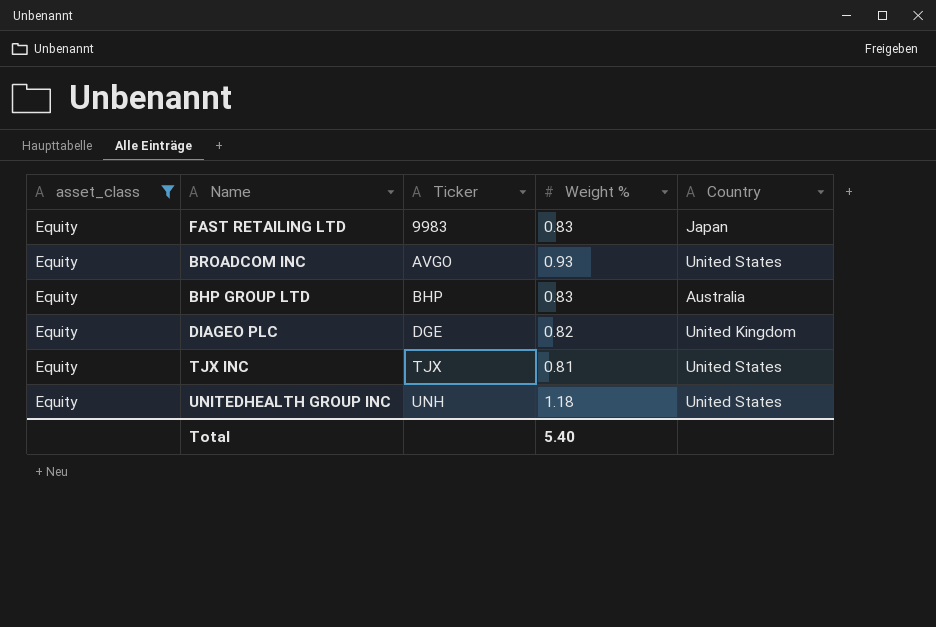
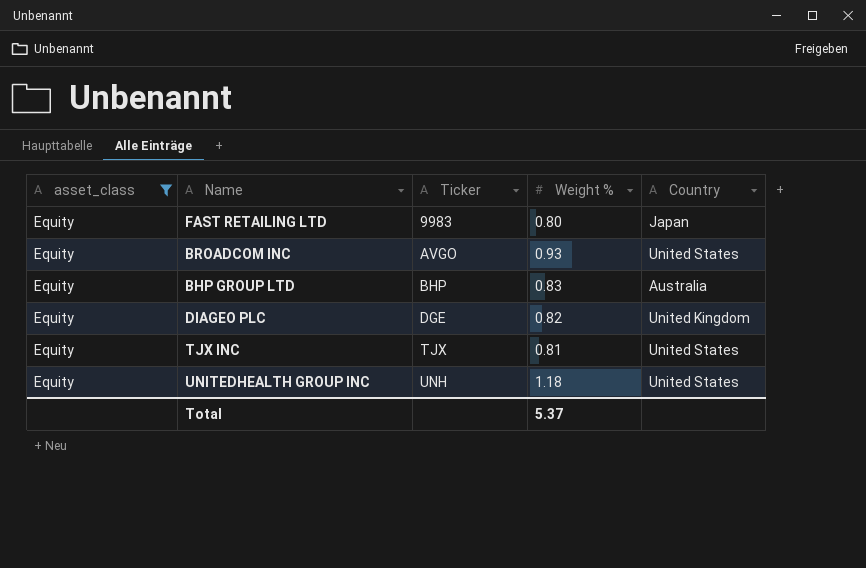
FAST RETAILING LTD | Weight %: 0.83 -> 0.80
Total | Weight %: 5.40 -> 5.37

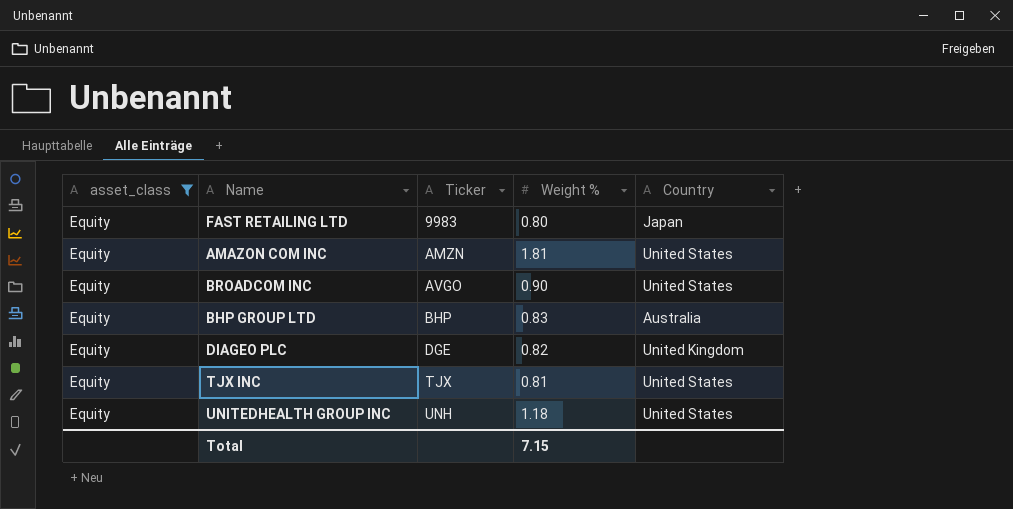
row AMAZON COM INC: none -> Equity | AMZN | 1.81 | United States
BROADCOM INC | Weight %: 0.93 -> 0.90
Total | Weight %: 5.37 -> 7.15

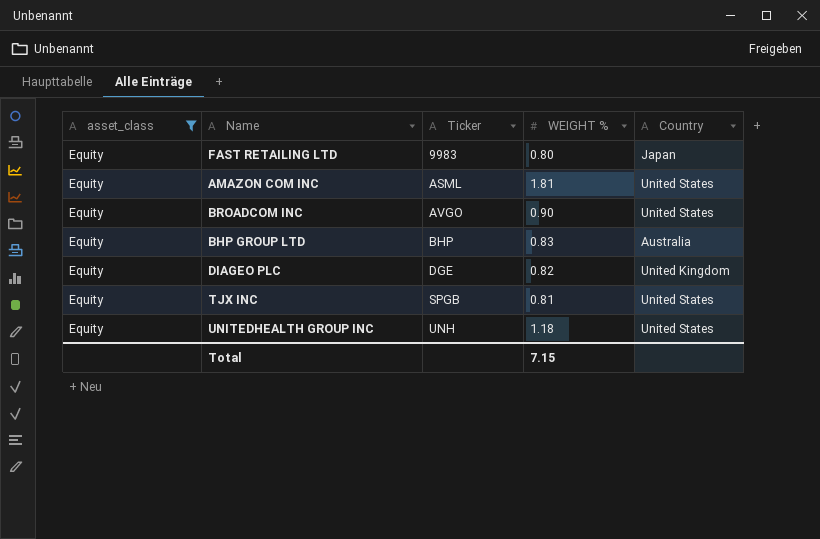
column name: Weight % -> WEIGHT %
AMAZON COM INC | Ticker: AMZN -> ASML
TJX INC | Ticker: TJX -> SPGB

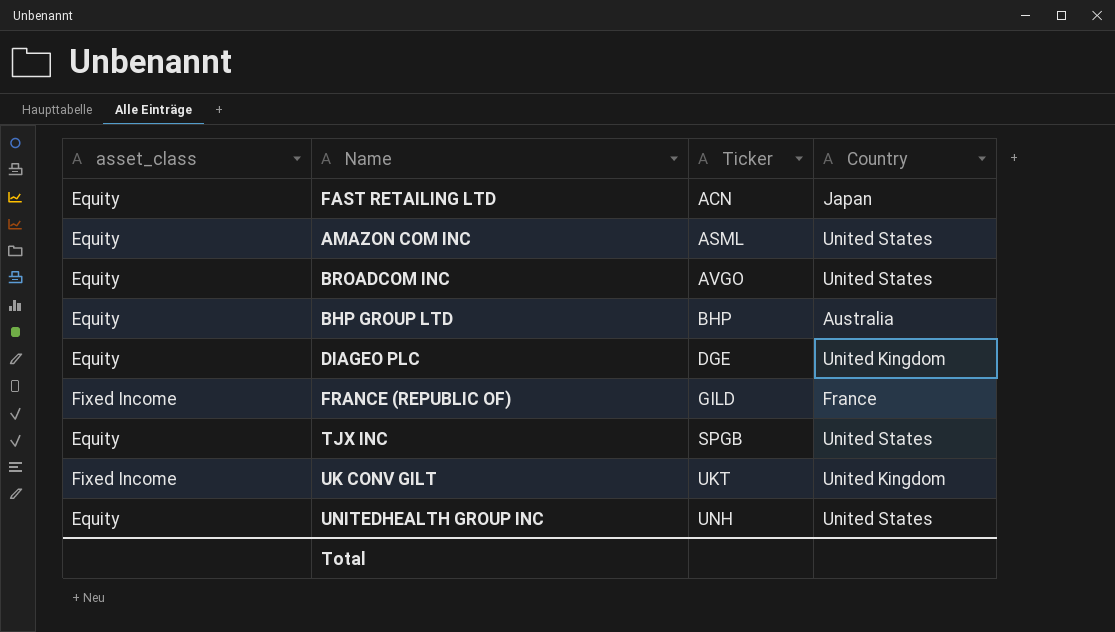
filter: asset_class = Equity -> none
column WEIGHT % | position: 4 -> none
FAST RETAILING LTD | Ticker: 9983 -> ACN

